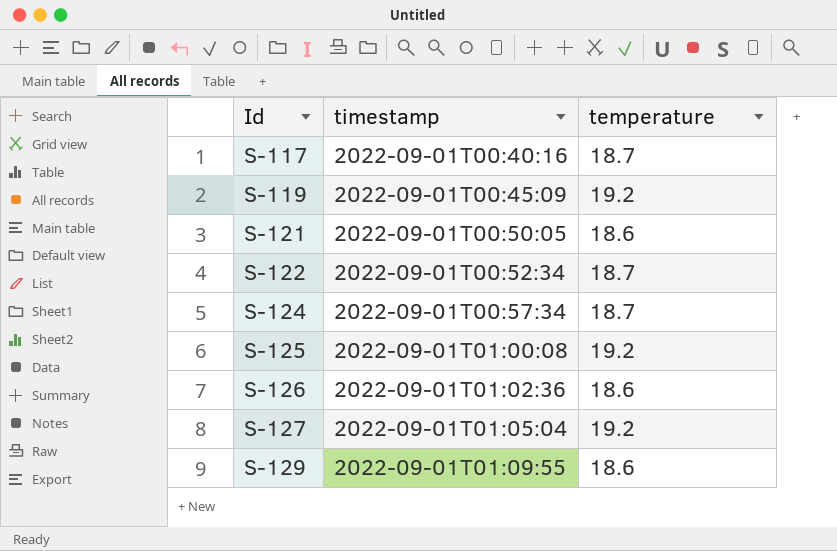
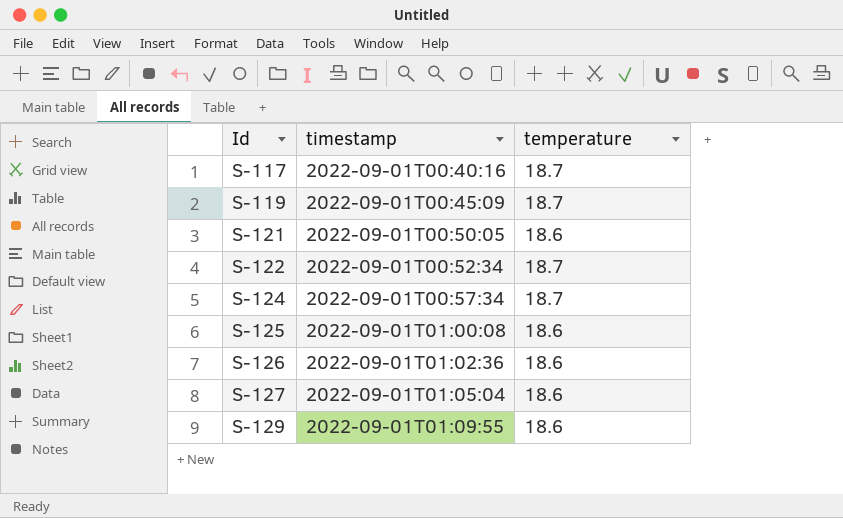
S-119 | temperature: 19.2 -> 18.7
S-125 | temperature: 19.2 -> 18.6
S-127 | temperature: 19.2 -> 18.6

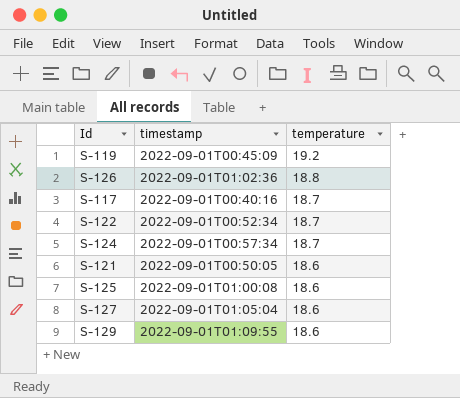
row order: Id ascending -> temperature descending
S-119 | temperature: 18.7 -> 19.2
S-126 | temperature: 18.6 -> 18.8

